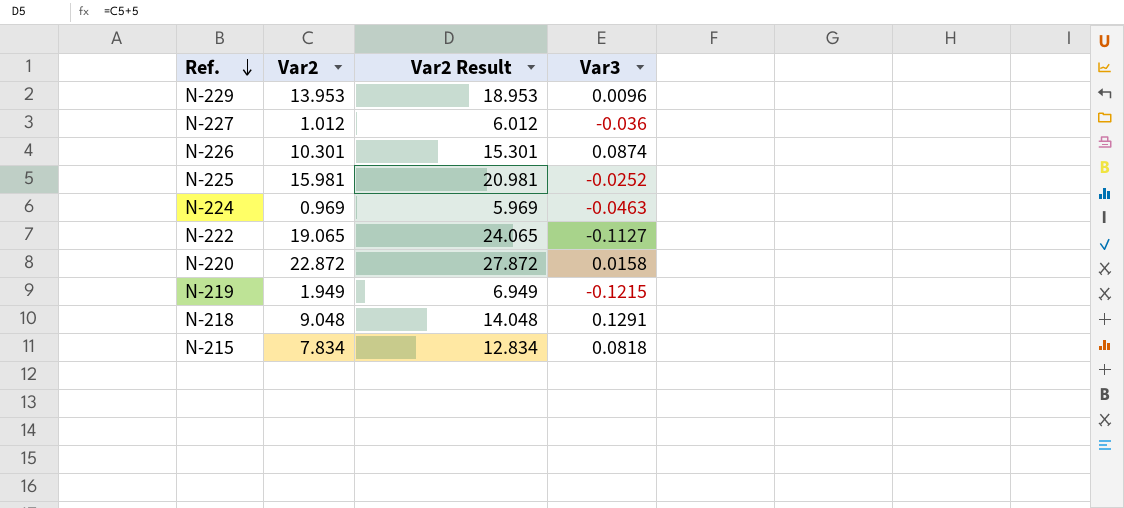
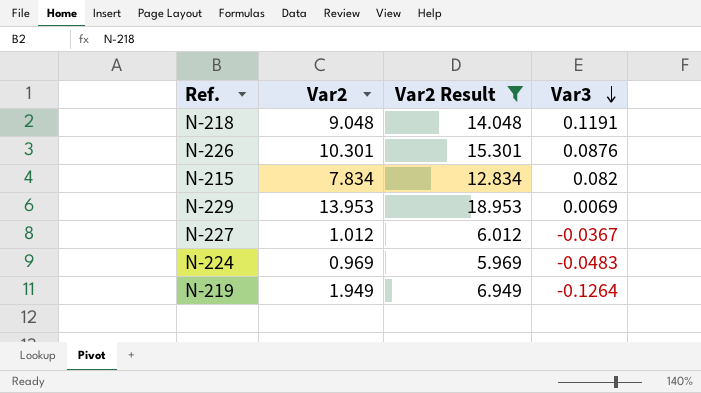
filter: none -> Var2 Result <= 18.953
row order: Ref. descending -> Var3 descending
N-218 | Var3: 0.1291 -> 0.1191
N-226 | Var3: 0.0874 -> 0.0876
N-215 | Var3: 0.0818 -> 0.082
N-229 | Var3: 0.0096 -> 0.0069
N-227 | Var3: -0.036 -> -0.0367
N-224 | Var3: -0.0463 -> -0.0483
N-219 | Var3: -0.1215 -> -0.1264

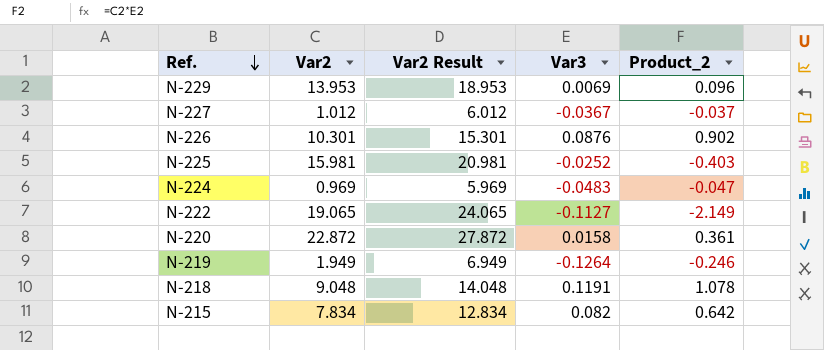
filter: Var2 Result <= 18.953 -> none
row order: Var3 descending -> Ref. descending
column Product_2 | formula: none -> [Var2] * [Var3]

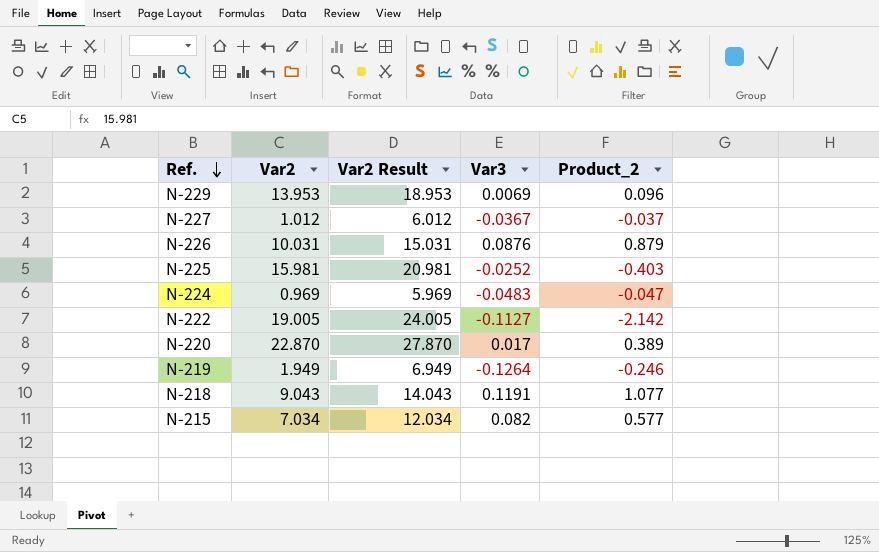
N-226 | Var2: 10.301 -> 10.031
N-226 | Var2 Result: 15.301 -> 15.031
N-226 | Product_2: 0.902 -> 0.879
N-222 | Var2: 19.065 -> 19.005
N-222 | Var2 Result: 24.065 -> 24.005
N-222 | Product_2: -2.149 -> -2.142
N-220 | Var2: 22.872 -> 22.870
N-220 | Var2 Result: 27.872 -> 27.870
N-220 | Var3: 0.0158 -> 0.017
N-220 | Product_2: 0.361 -> 0.389
N-218 | Var2: 9.048 -> 9.043
N-218 | Var2 Result: 14.048 -> 14.043
N-218 | Product_2: 1.078 -> 1.077
N-215 | Var2: 7.834 -> 7.034
N-215 | Var2 Result: 12.834 -> 12.034
N-215 | Product_2: 0.642 -> 0.577

